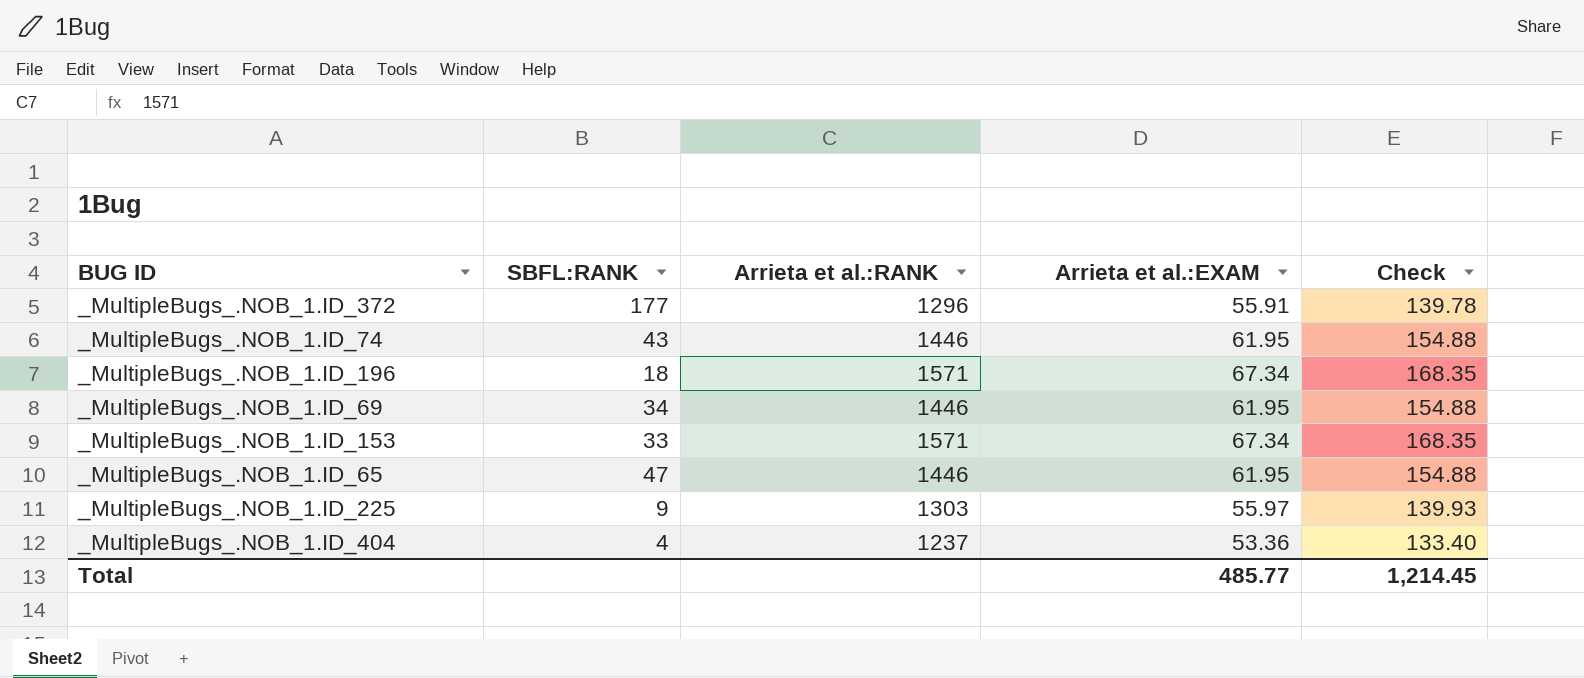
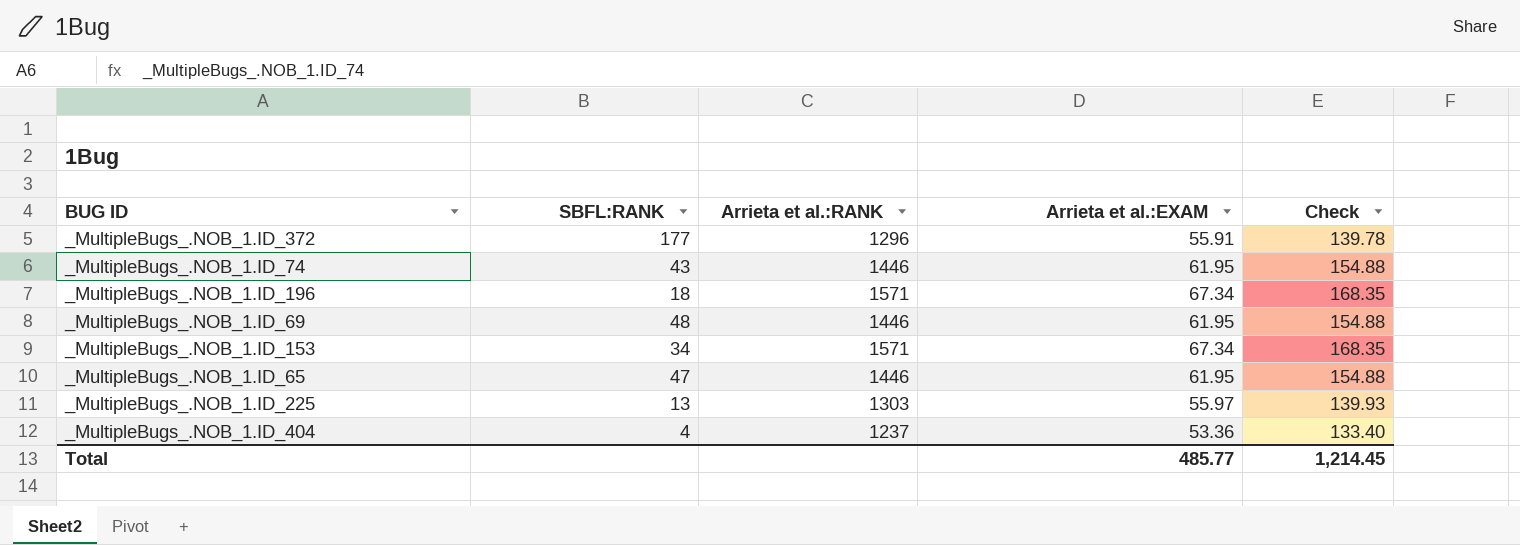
_MultipleBugs_.NOB_1.ID_69 | SBFL:RANK: 34 -> 48
_MultipleBugs_.NOB_1.ID_153 | SBFL:RANK: 33 -> 34
_MultipleBugs_.NOB_1.ID_225 | SBFL:RANK: 9 -> 13

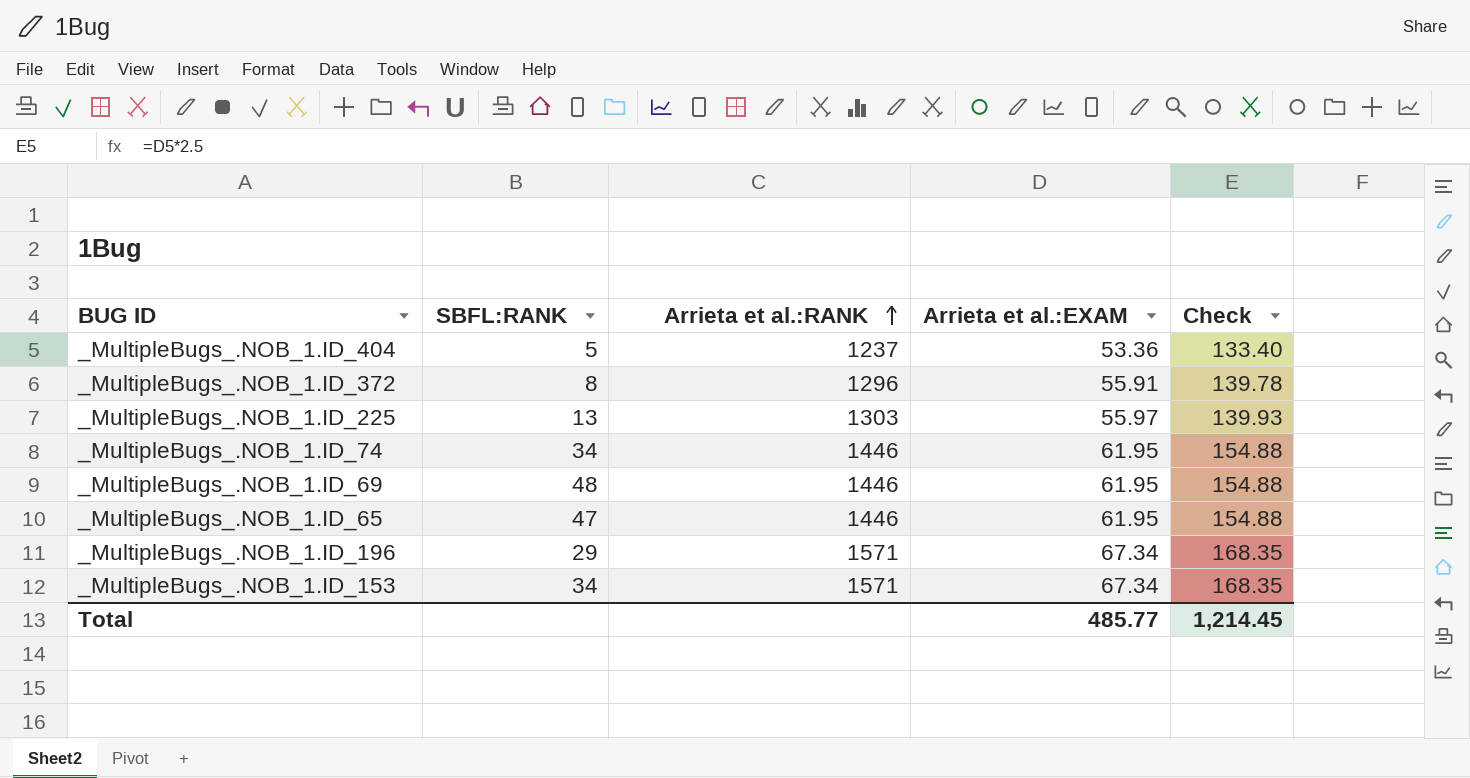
row order: none -> Arrieta et al.:RANK ascending
_MultipleBugs_.NOB_1.ID_404 | SBFL:RANK: 4 -> 5
_MultipleBugs_.NOB_1.ID_372 | SBFL:RANK: 177 -> 8
_MultipleBugs_.NOB_1.ID_74 | SBFL:RANK: 43 -> 34
_MultipleBugs_.NOB_1.ID_196 | SBFL:RANK: 18 -> 29

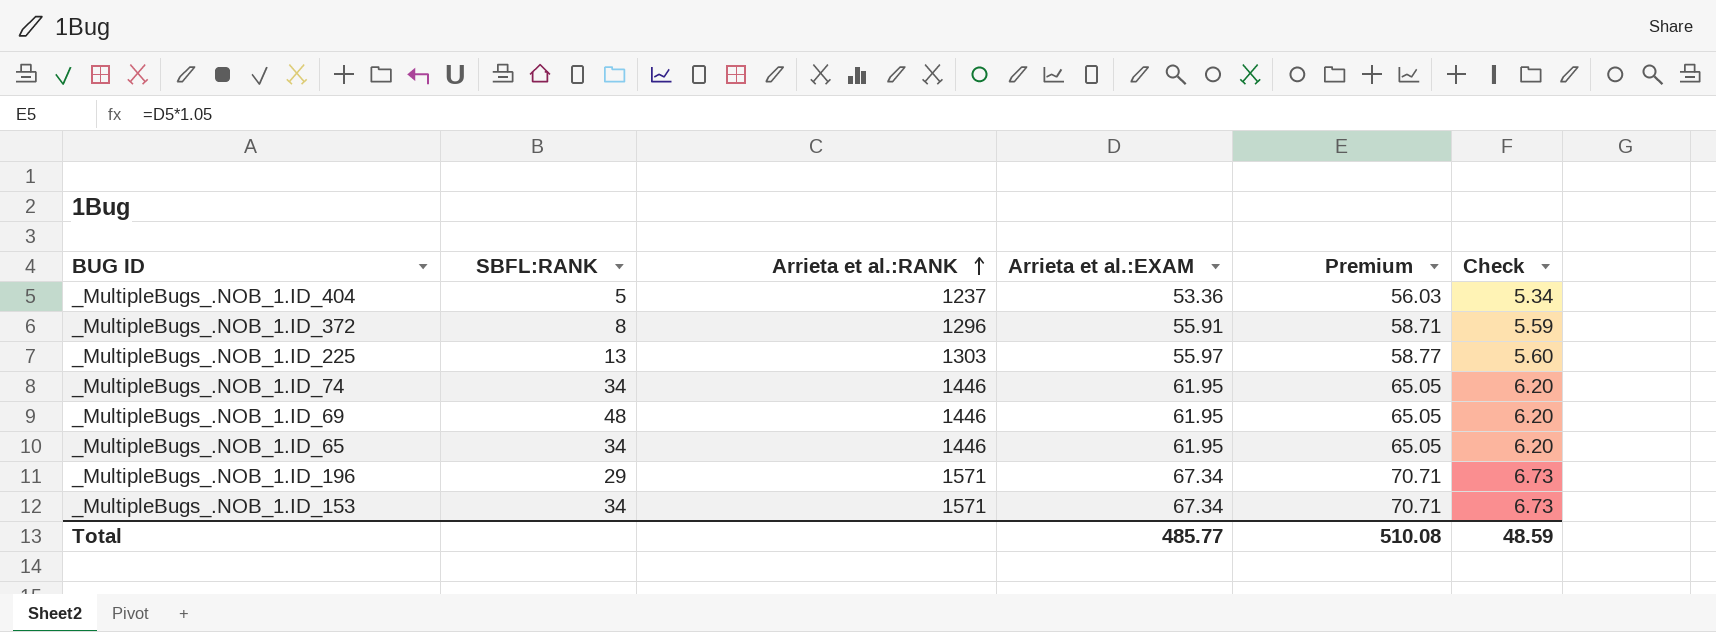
column Premium | formula: none -> [Arrieta et al.:EXAM] * 1.05
column Check | formula: [Arrieta et al.:EXAM] * 2.5 -> [Arrieta et al.:EXAM] * 0.1
_MultipleBugs_.NOB_1.ID_65 | SBFL:RANK: 47 -> 34
Total | Check: 1,214.45 -> 48.59

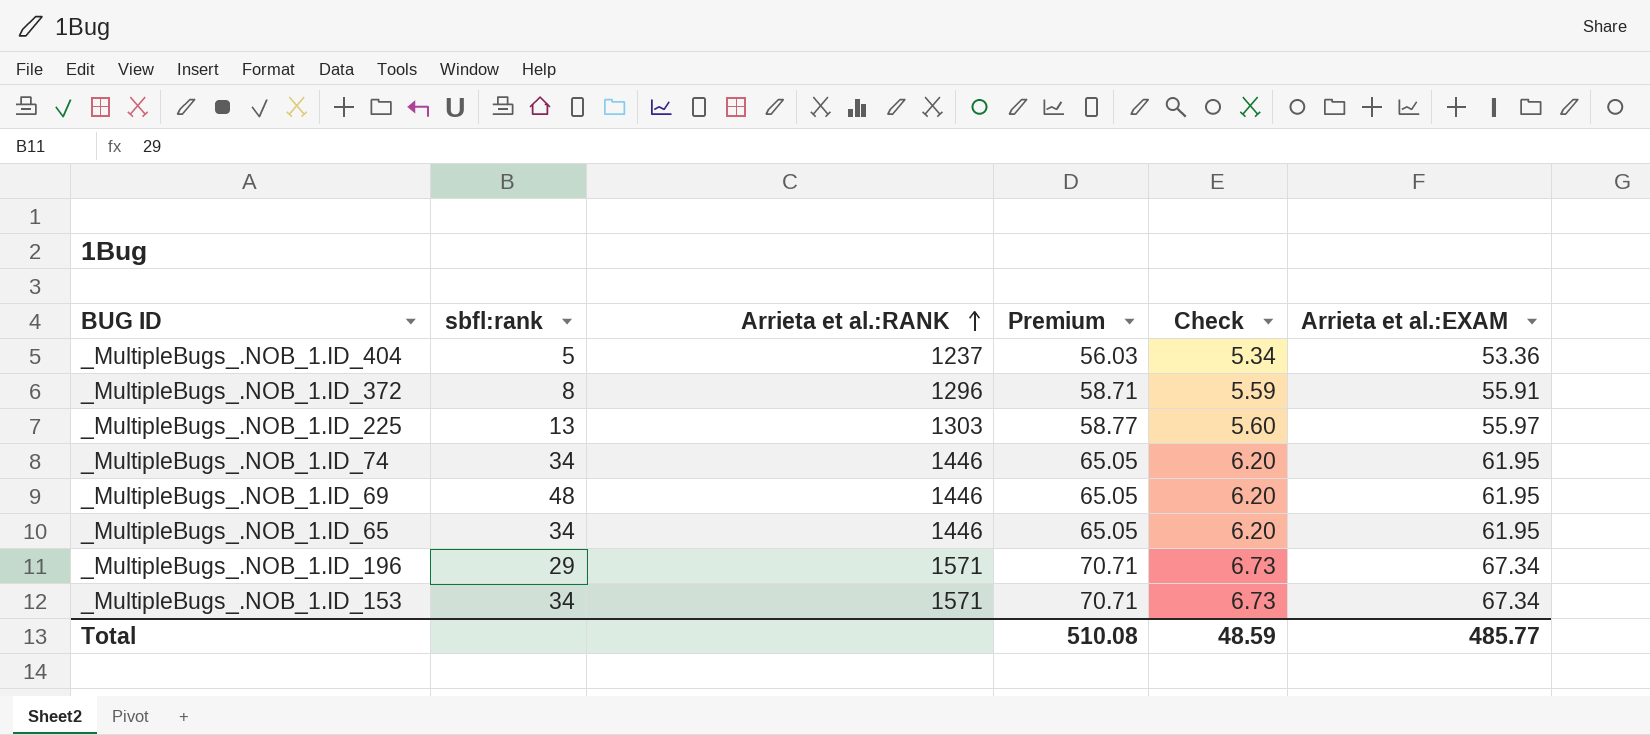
column name: SBFL:RANK -> sbfl:rank
column Arrieta et al.:EXAM | position: 4 -> 6

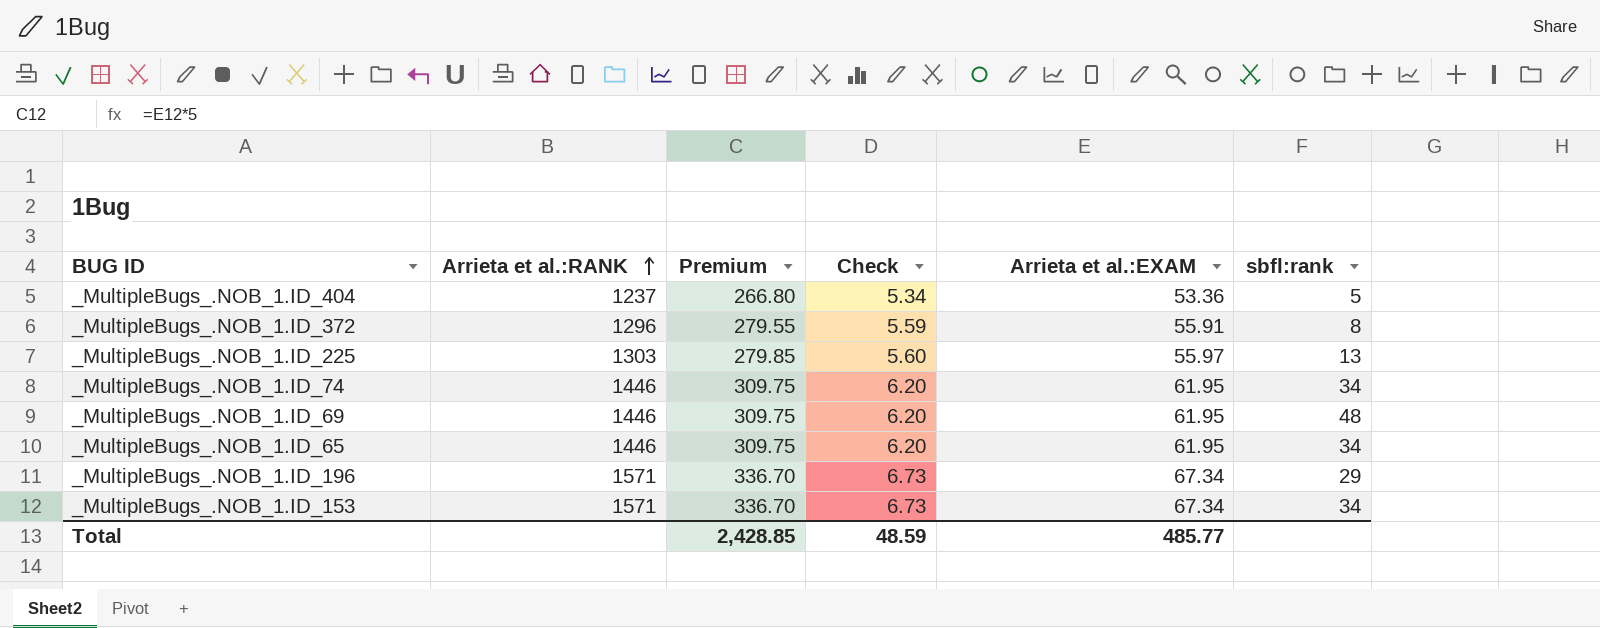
column Premium | formula: [Arrieta et al.:EXAM] * 1.05 -> [Arrieta et al.:EXAM] * 5
column sbfl:rank | position: 2 -> 6
Total | Premium: 510.08 -> 2,428.85

